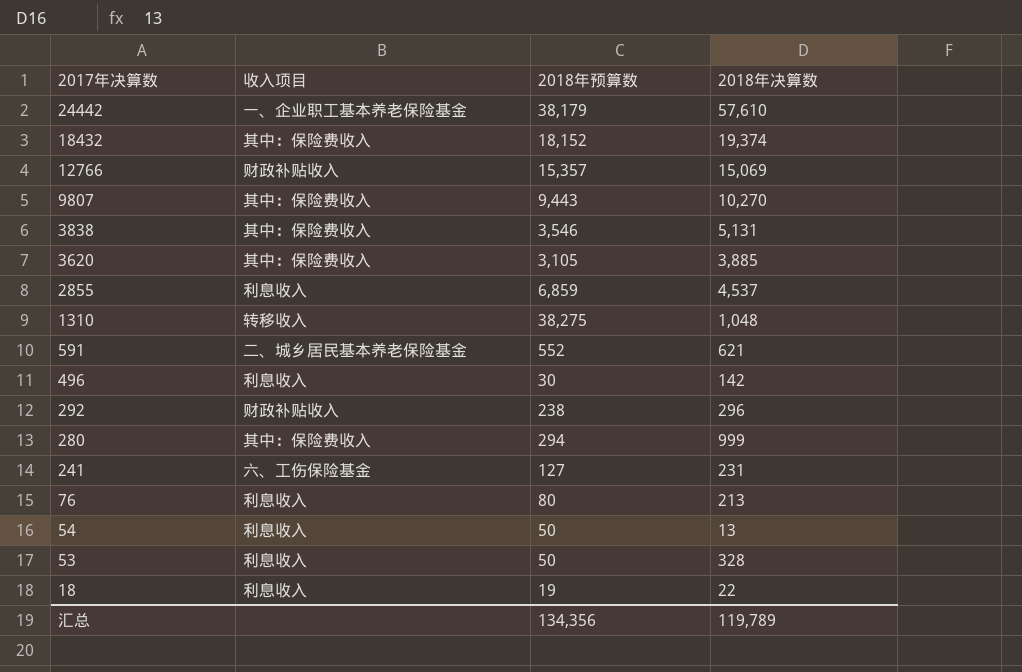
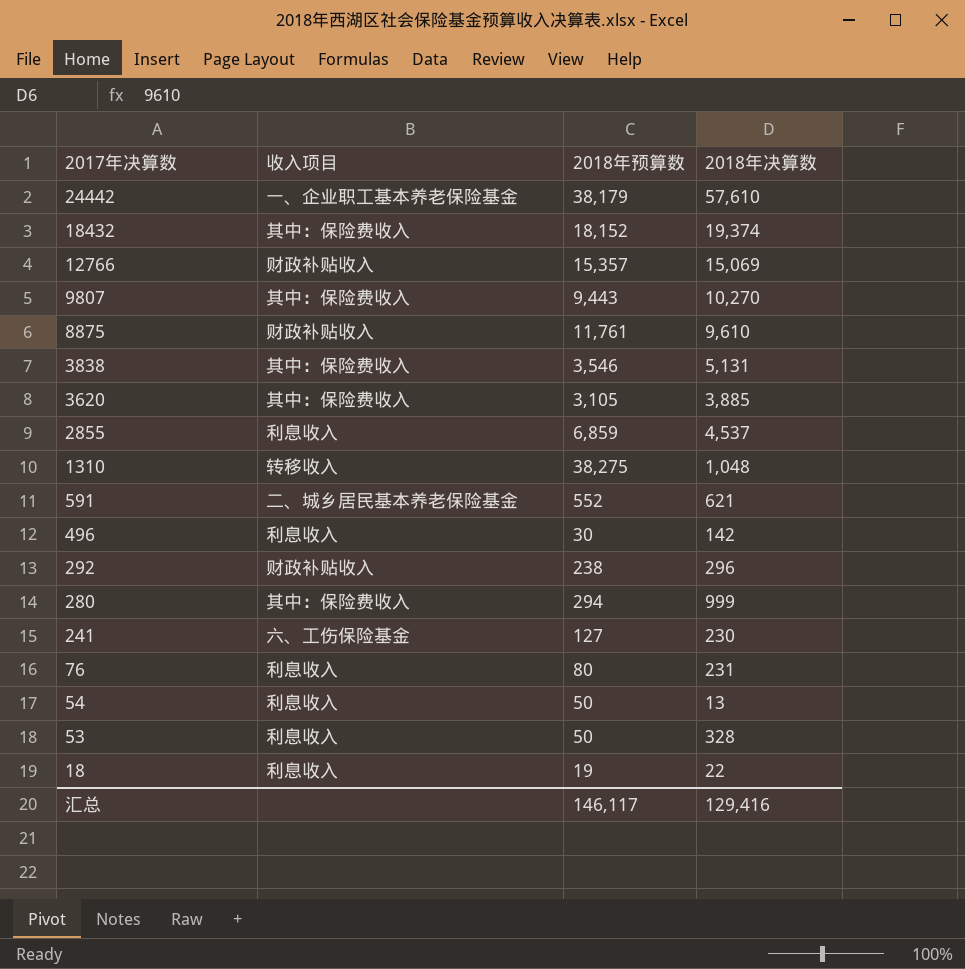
row 8875: none -> 财政补贴收入 | 11,761 | 9,610
241 | 2018年决算数: 231 -> 230
76 | 2018年决算数: 213 -> 231
汇总 | 2018年预算数: 134,356 -> 146,117
汇总 | 2018年决算数: 119,789 -> 129,416

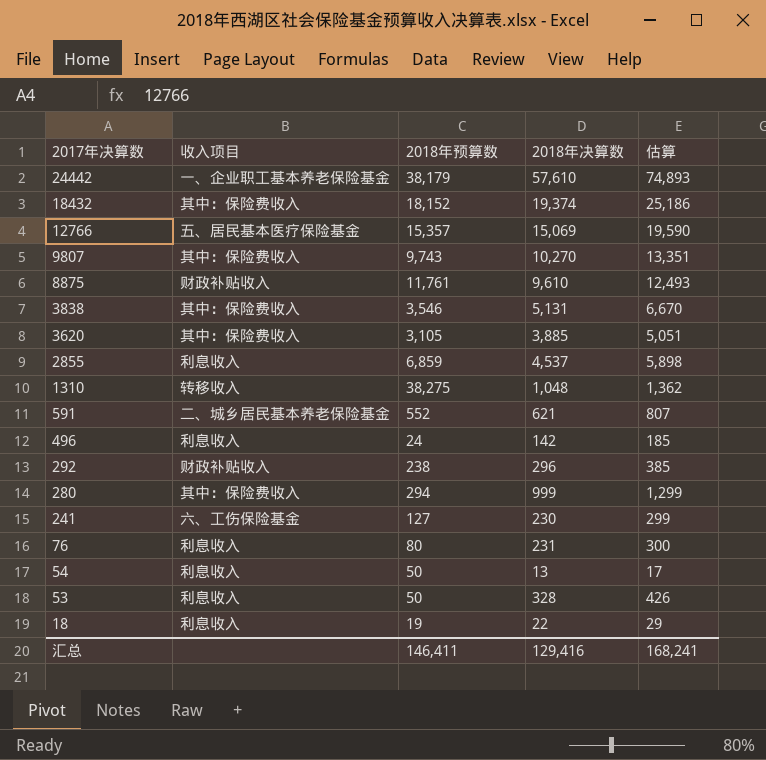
column 估算 | formula: none -> [2018年决算数] * 1.3
12766 | 收入项目: 财政补贴收入 -> 五、居民基本医疗保险基金
9807 | 2018年预算数: 9,443 -> 9,743
496 | 2018年预算数: 30 -> 24
汇总 | 2018年预算数: 146,117 -> 146,411

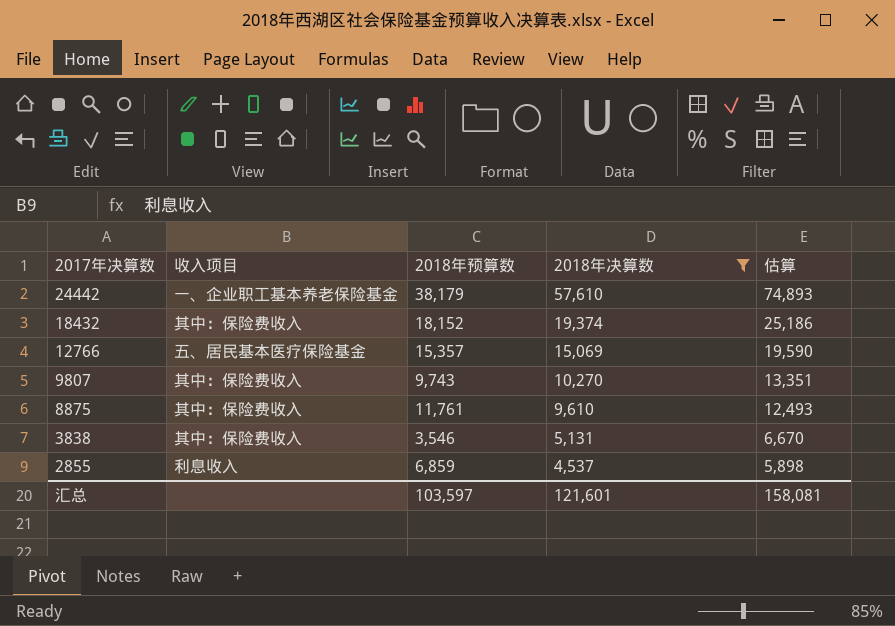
filter: none -> 2018年决算数 >= 4,537
8875 | 收入项目: 财政补贴收入 -> 其中：保险费收入
汇总 | 2018年预算数: 146,411 -> 103,597
汇总 | 2018年决算数: 129,416 -> 121,601
汇总 | 估算: 168,241 -> 158,081

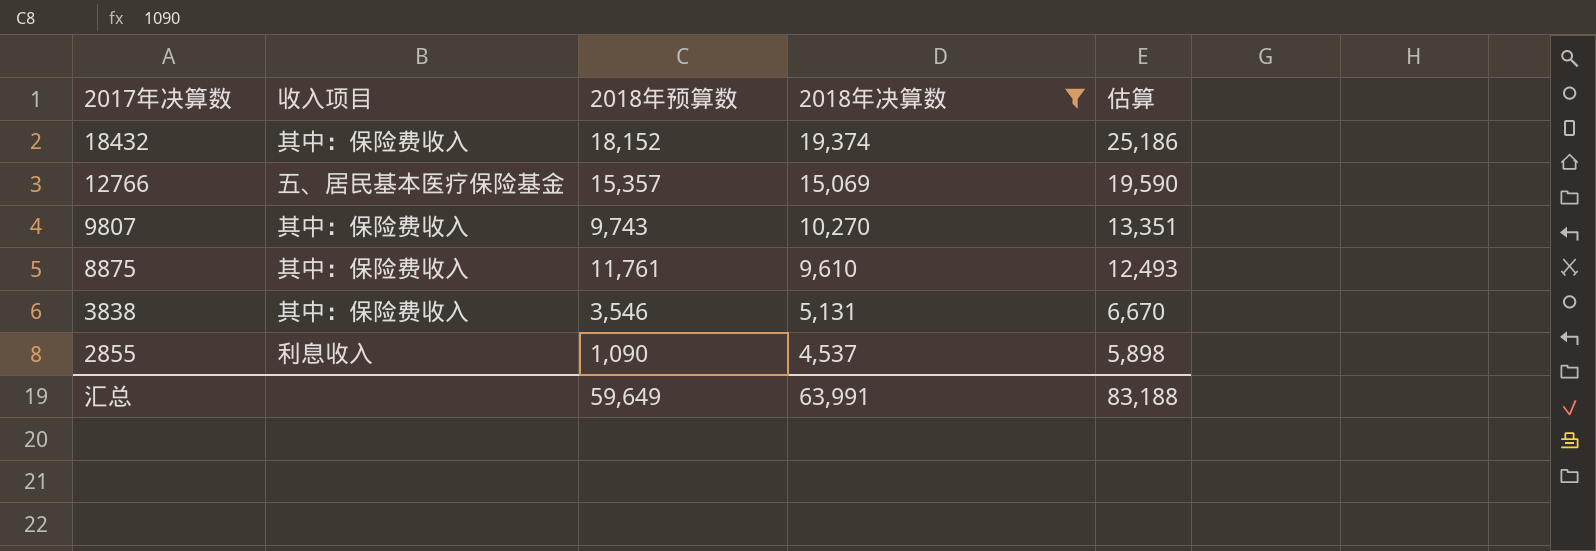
row 24442: 一、企业职工基本养老保险基金 | 38,179 | 57,610 | 74,893 -> none
2855 | 2018年预算数: 6,859 -> 1,090
汇总 | 2018年预算数: 103,597 -> 59,649
汇总 | 2018年决算数: 121,601 -> 63,991
汇总 | 估算: 158,081 -> 83,188

